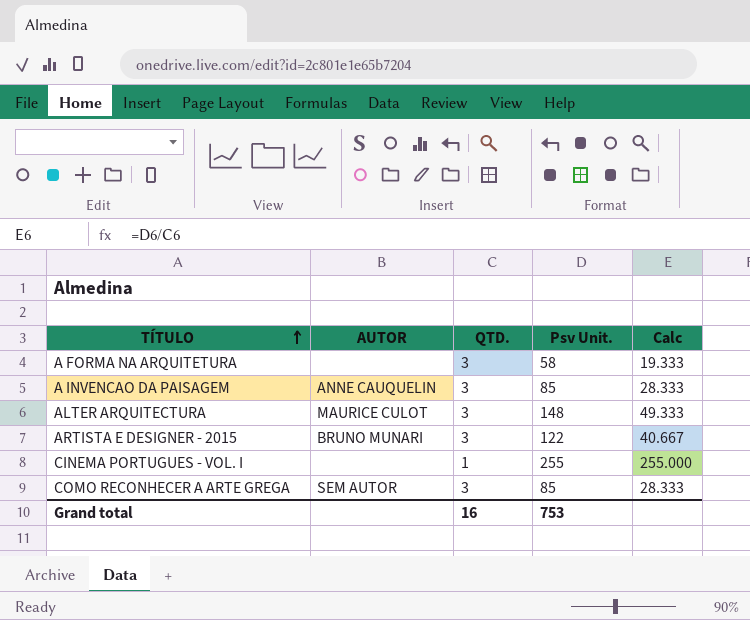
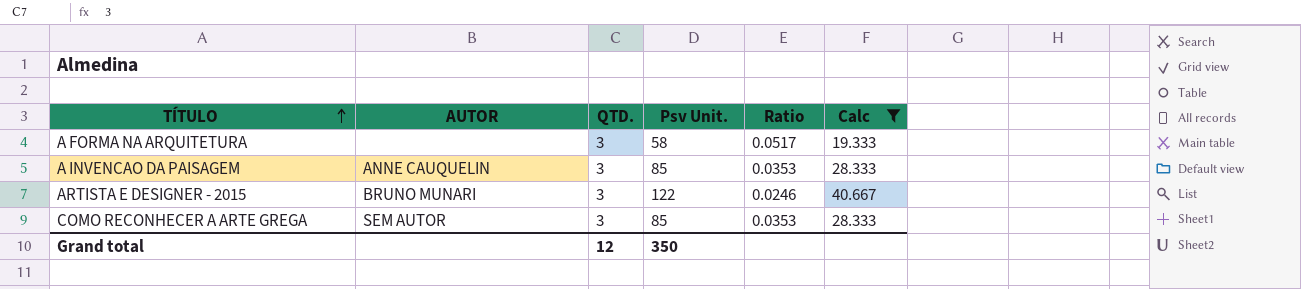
filter: none -> Calc <= 40.667
column Ratio | formula: none -> [QTD.] / [Psv Unit.]
Grand total | QTD.: 16 -> 12
Grand total | Psv Unit.: 753 -> 350

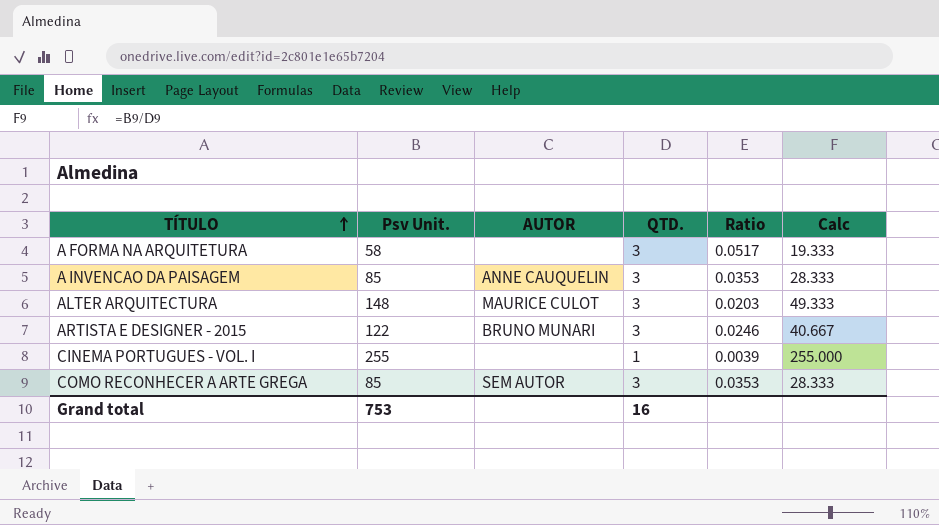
filter: Calc <= 40.667 -> none
column Psv Unit. | position: 4 -> 2
Grand total | Psv Unit.: 350 -> 753
Grand total | QTD.: 12 -> 16

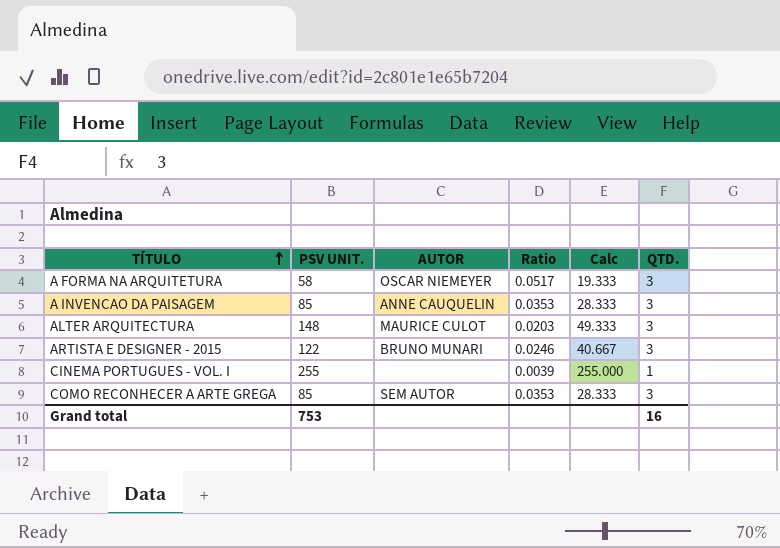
column name: Psv Unit. -> PSV UNIT.
column QTD. | position: 4 -> 6
A FORMA NA ARQUITETURA | AUTOR: none -> OSCAR NIEMEYER

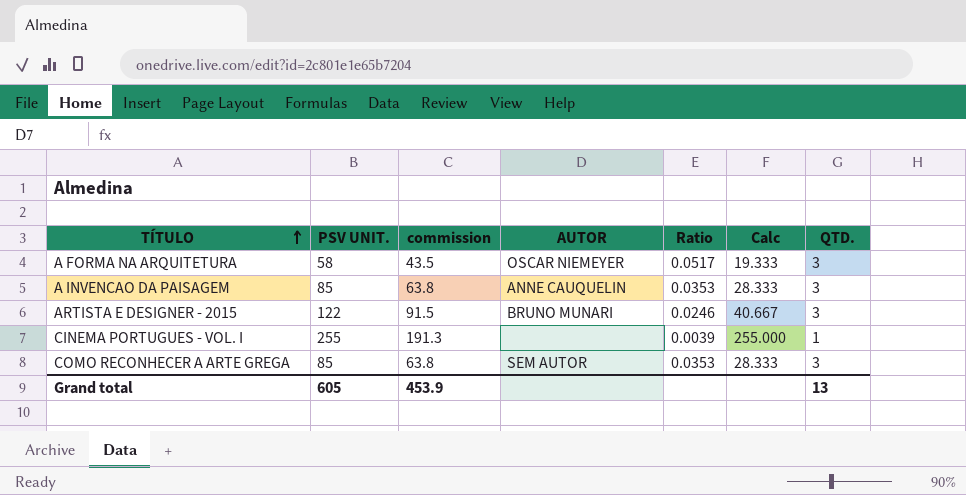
column commission | formula: none -> [PSV UNIT.] * 0.75
row ALTER ARQUITECTURA: 148 | MAURICE CULOT | 0.0203 | 49.333 | 3 -> none
Grand total | PSV UNIT.: 753 -> 605
Grand total | QTD.: 16 -> 13

